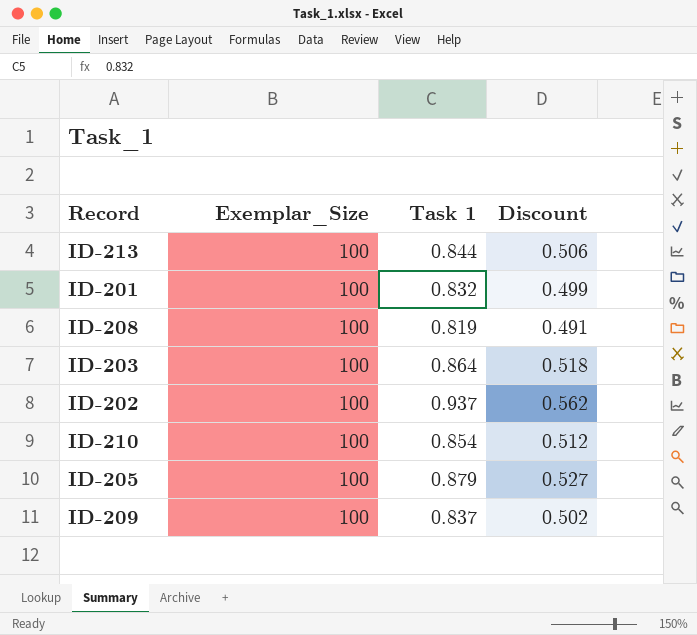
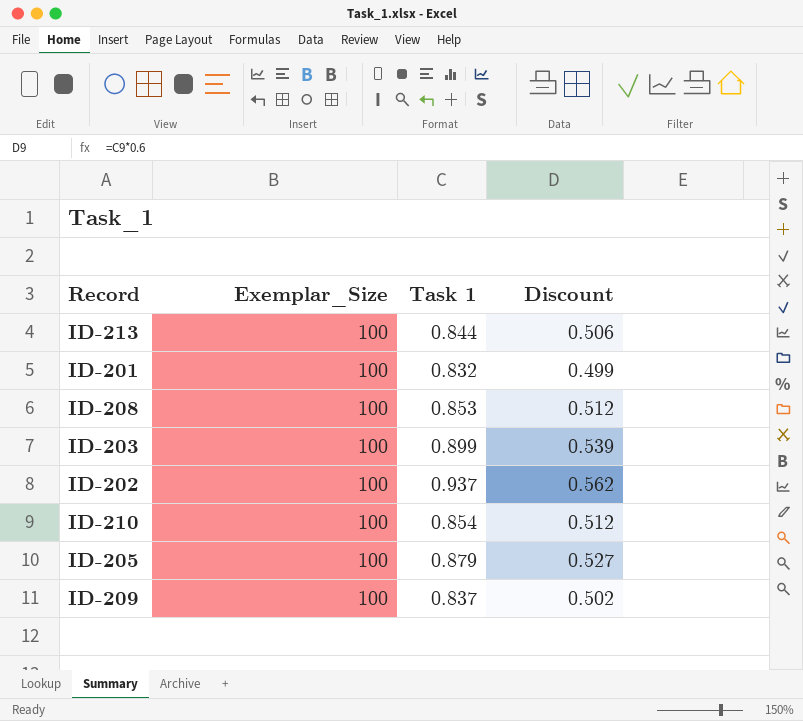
ID-208 | Task 1: 0.819 -> 0.853
ID-208 | Discount: 0.491 -> 0.512
ID-203 | Task 1: 0.864 -> 0.899
ID-203 | Discount: 0.518 -> 0.539

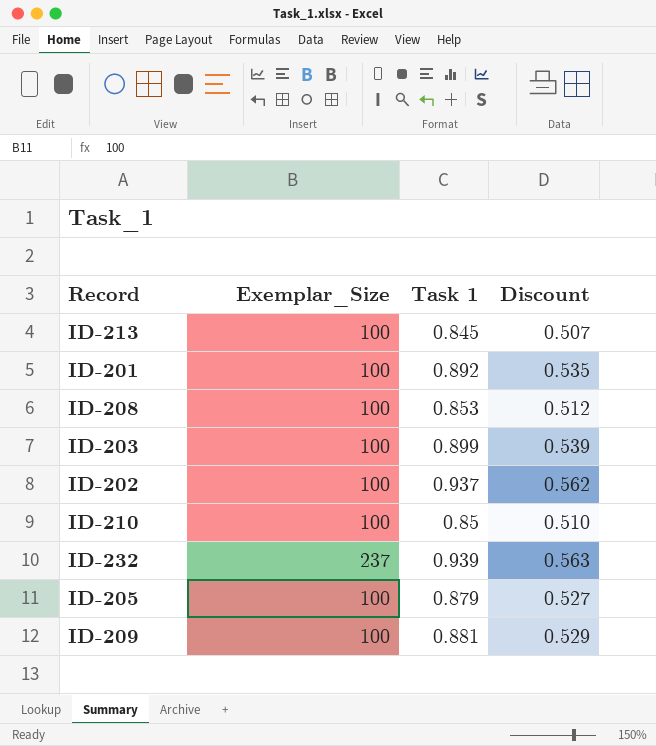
ID-213 | Task 1: 0.844 -> 0.845
ID-213 | Discount: 0.506 -> 0.507
ID-201 | Task 1: 0.832 -> 0.892
ID-201 | Discount: 0.499 -> 0.535
ID-210 | Task 1: 0.854 -> 0.85
ID-210 | Discount: 0.512 -> 0.510
row ID-232: none -> 237 | 0.939 | 0.563
ID-209 | Task 1: 0.837 -> 0.881
ID-209 | Discount: 0.502 -> 0.529

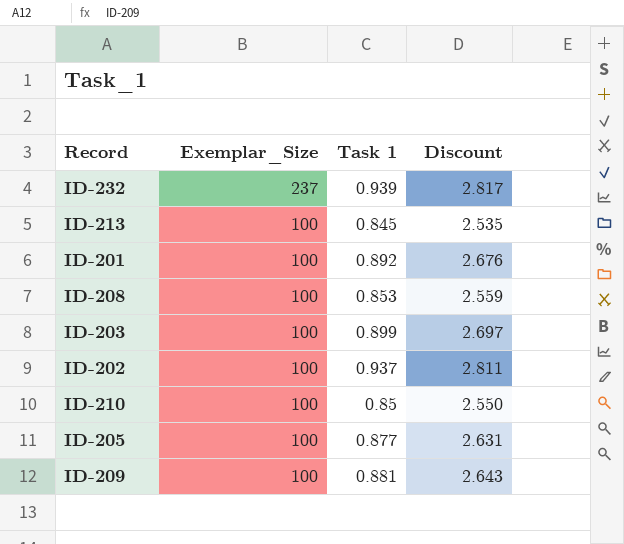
row order: none -> Exemplar_Size descending
column Discount | formula: [Task 1] * 0.6 -> [Task 1] * 3
ID-205 | Task 1: 0.879 -> 0.877

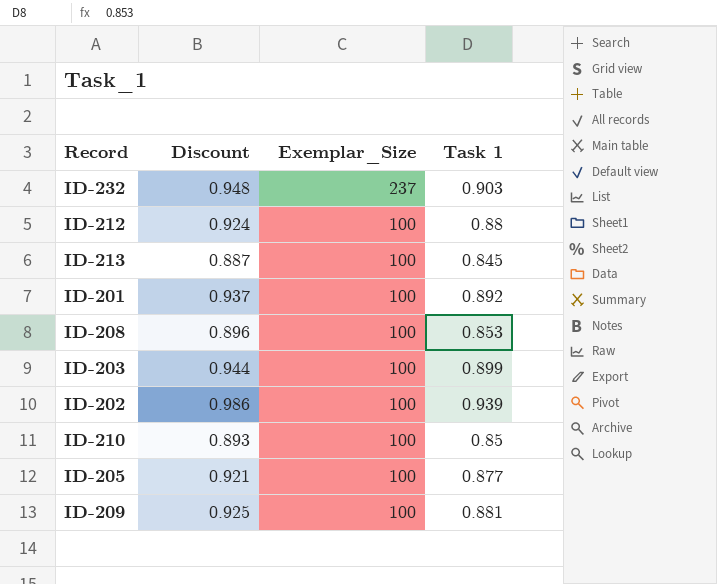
column Discount | formula: [Task 1] * 3 -> [Task 1] * 1.05
column Discount | position: 4 -> 2
ID-232 | Task 1: 0.939 -> 0.903
row ID-212: none -> 0.924 | 100 | 0.88
ID-202 | Task 1: 0.937 -> 0.939

